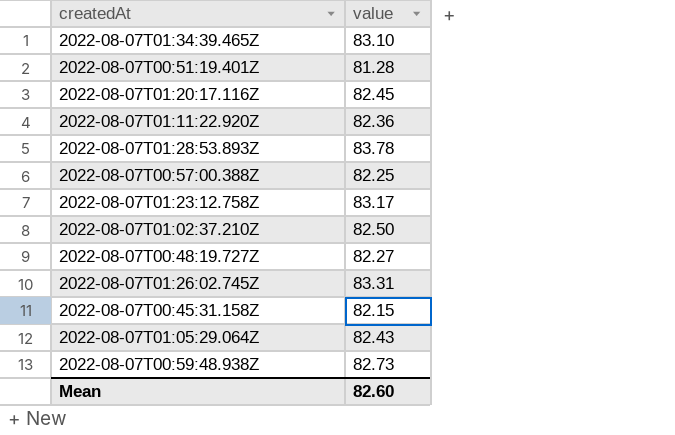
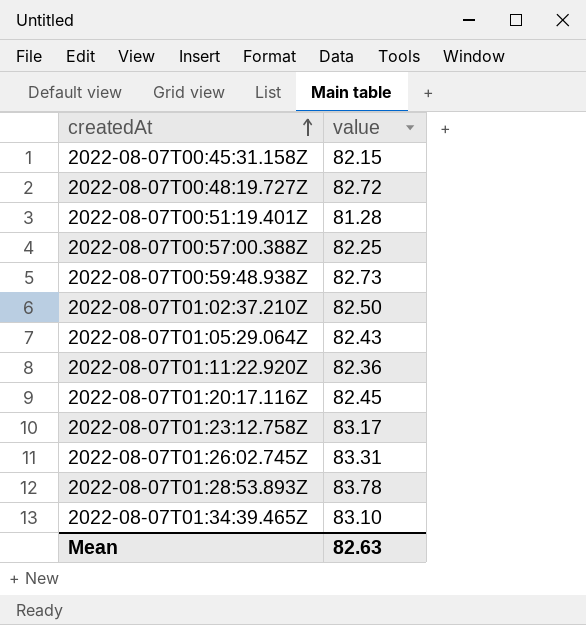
row order: none -> createdAt ascending
2022-08-07T00:48:19.727Z | value: 82.27 -> 82.72
Mean | value: 82.60 -> 82.63

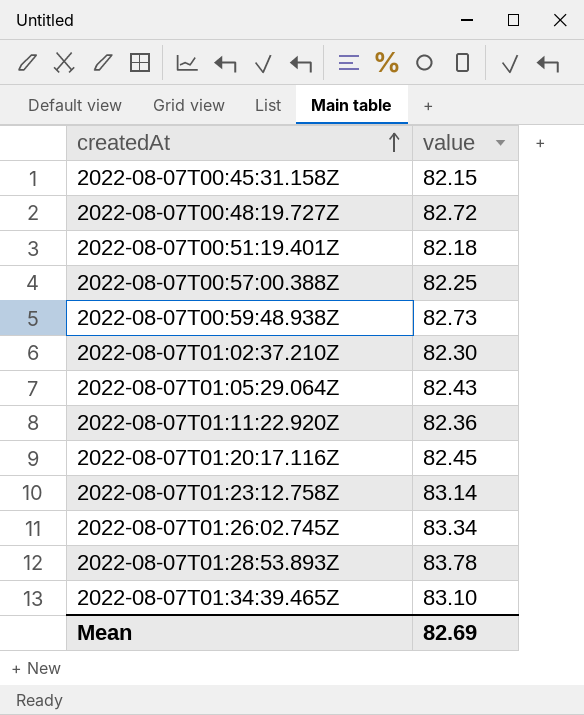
2022-08-07T00:51:19.401Z | value: 81.28 -> 82.18
2022-08-07T01:02:37.210Z | value: 82.50 -> 82.30
2022-08-07T01:23:12.758Z | value: 83.17 -> 83.14
2022-08-07T01:26:02.745Z | value: 83.31 -> 83.34
Mean | value: 82.63 -> 82.69

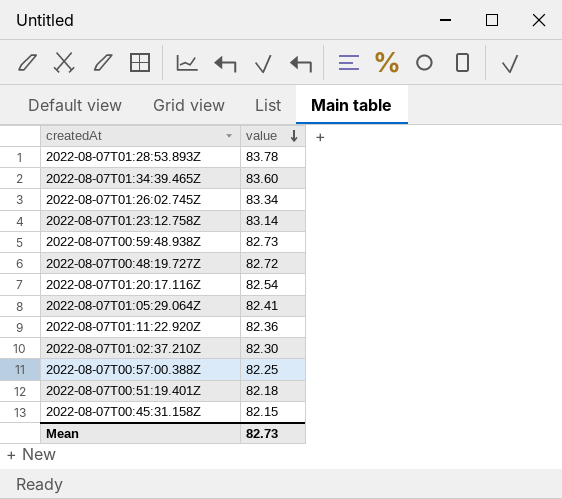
row order: createdAt ascending -> value descending
2022-08-07T01:34:39.465Z | value: 83.10 -> 83.60
2022-08-07T01:20:17.116Z | value: 82.45 -> 82.54
2022-08-07T01:05:29.064Z | value: 82.43 -> 82.41
Mean | value: 82.69 -> 82.73

